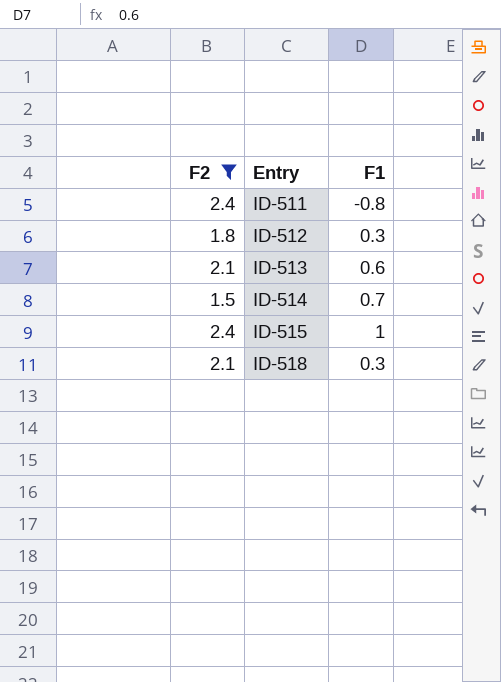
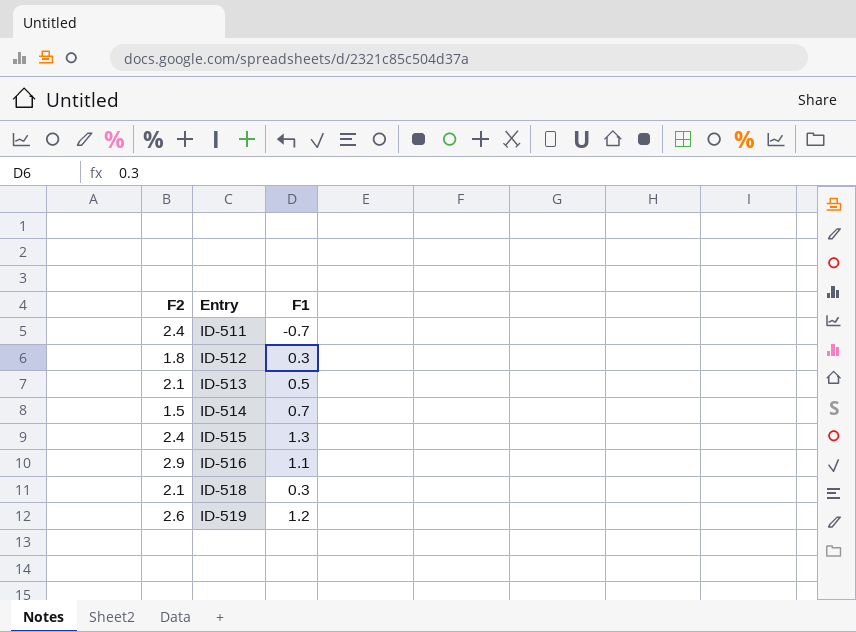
filter: F2 <= 2.4 -> none
ID-511 | F1: -0.8 -> -0.7
ID-513 | F1: 0.6 -> 0.5
ID-515 | F1: 1 -> 1.3

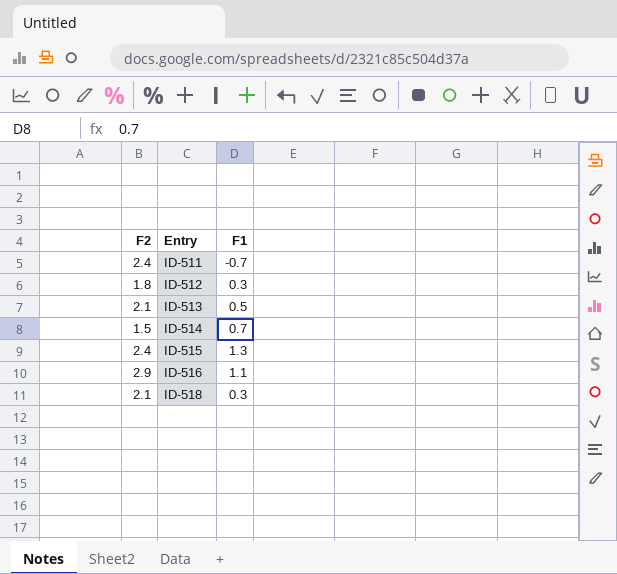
row ID-519: 2.6 | 1.2 -> none

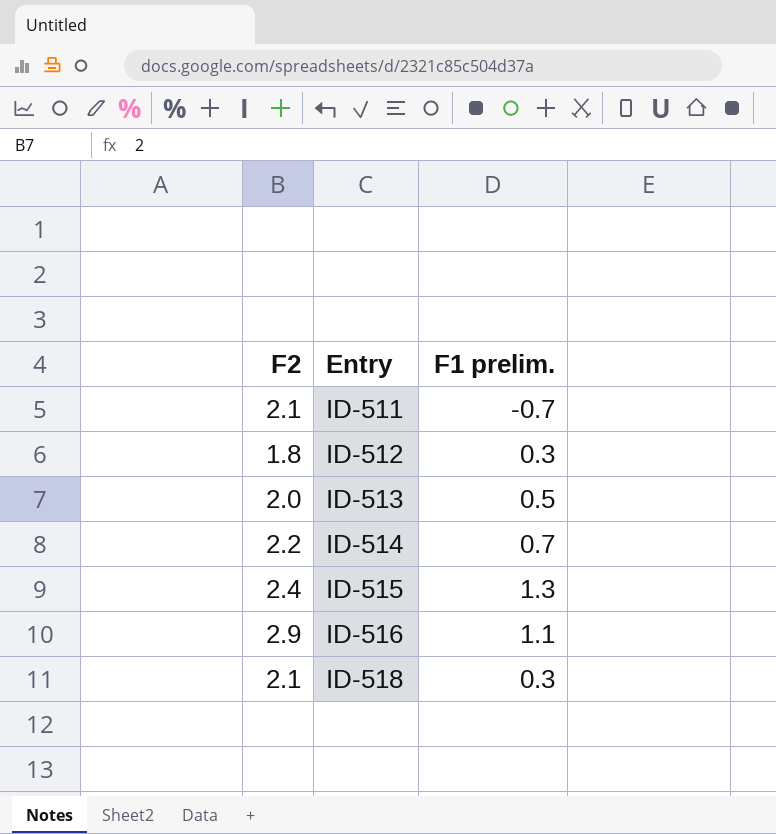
column name: F1 -> F1 prelim.
ID-511 | F2: 2.4 -> 2.1
ID-513 | F2: 2.1 -> 2.0
ID-514 | F2: 1.5 -> 2.2

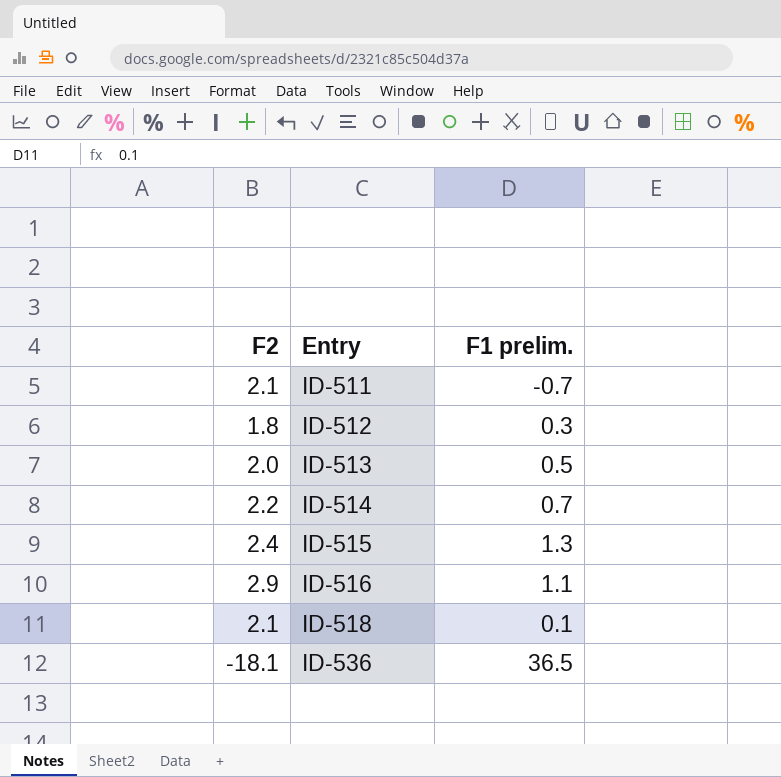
ID-518 | F1 prelim.: 0.3 -> 0.1
row ID-536: none -> -18.1 | 36.5

